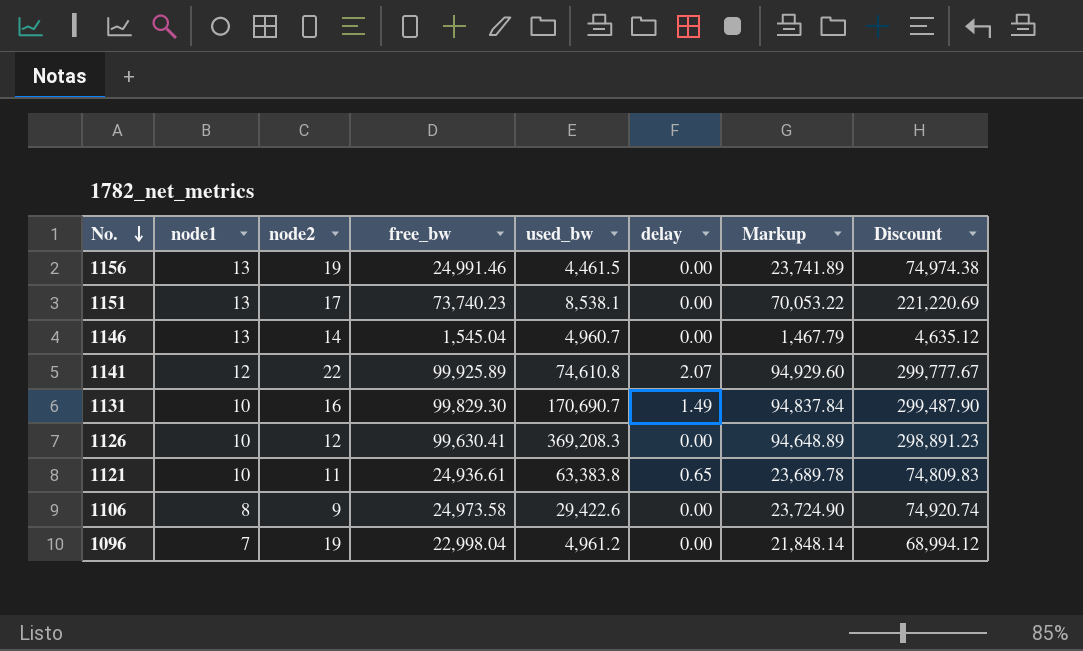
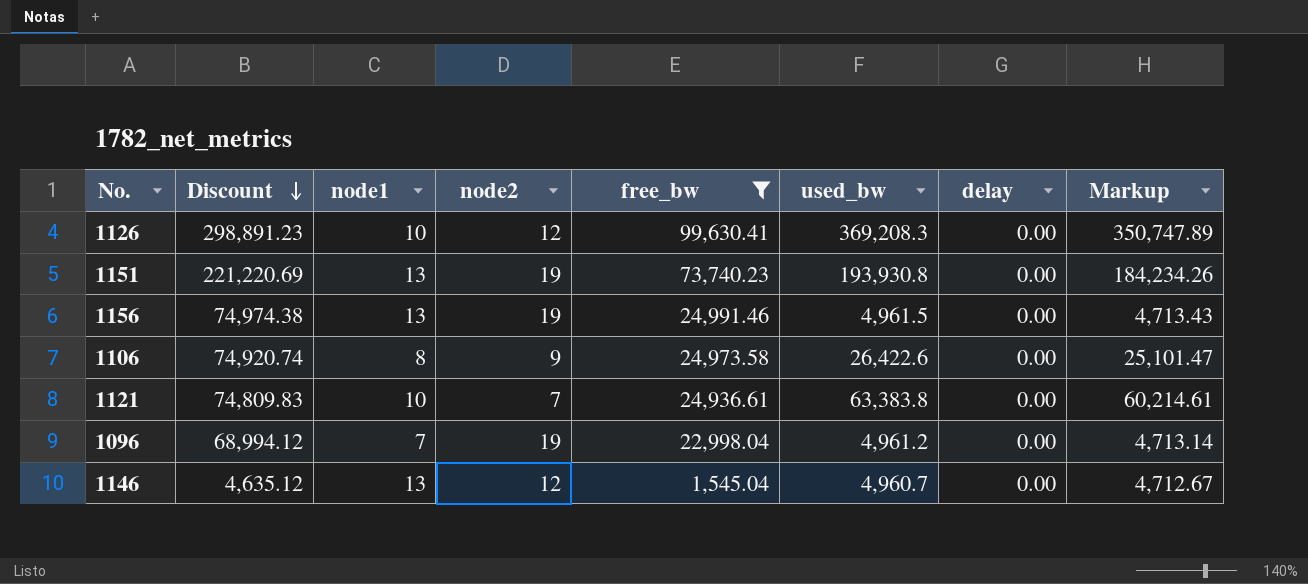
filter: none -> free_bw <= 99,630.41
row order: No. descending -> Discount descending
column Discount | position: 8 -> 2
column Markup | formula: [free_bw] * 0.95 -> [used_bw] * 0.95
1151 | node2: 17 -> 19
1151 | used_bw: 8,538.1 -> 193,930.8
1156 | used_bw: 4,461.5 -> 4,961.5
1106 | used_bw: 29,422.6 -> 26,422.6
1121 | node2: 11 -> 7
1121 | delay: 0.65 -> 0.00
1146 | node2: 14 -> 12

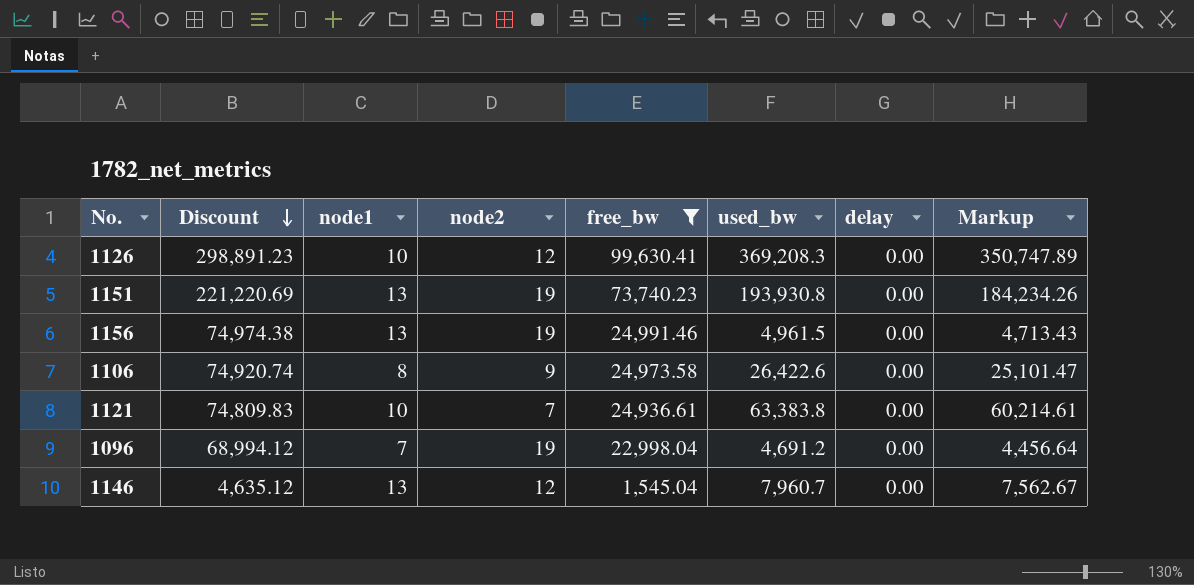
1096 | used_bw: 4,961.2 -> 4,691.2
1096 | Markup: 4,713.14 -> 4,456.64
1146 | used_bw: 4,960.7 -> 7,960.7
1146 | Markup: 4,712.67 -> 7,562.67

